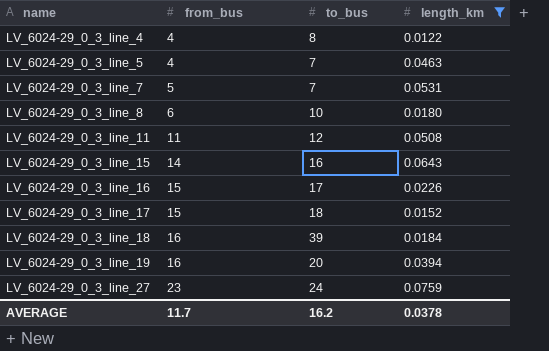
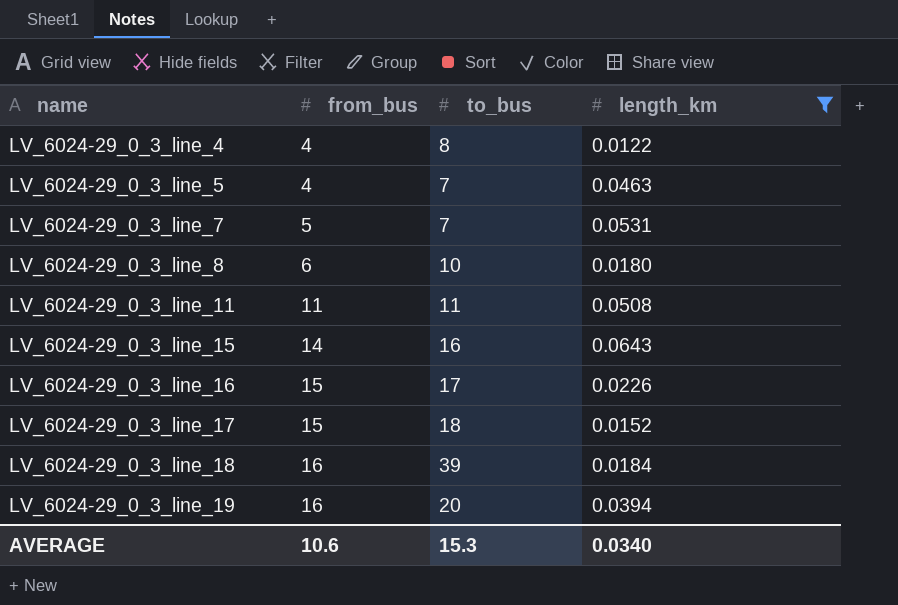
row LV_6024-29_0_3_line_27: 23 | 24 | 0.0759 -> none
LV_6024-29_0_3_line_11 | to_bus: 12 -> 11
AVERAGE | from_bus: 11.7 -> 10.6
AVERAGE | to_bus: 16.2 -> 15.3
AVERAGE | length_km: 0.0378 -> 0.0340

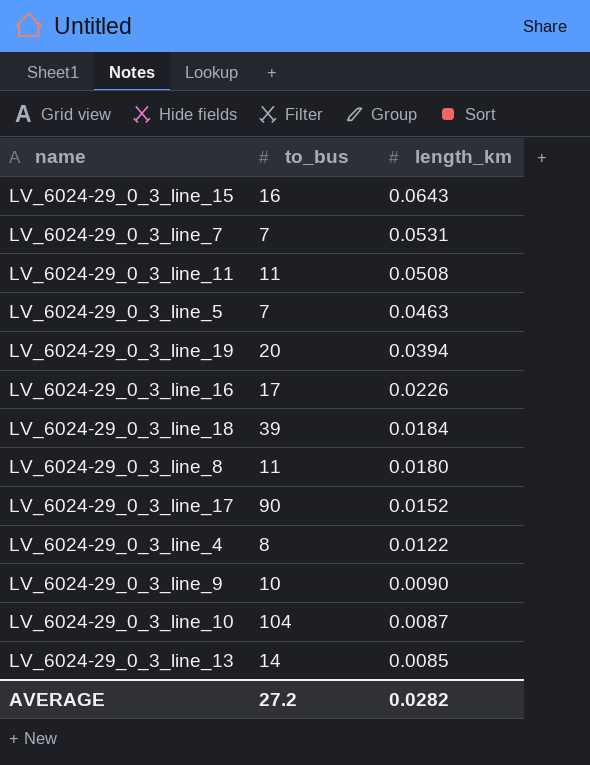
filter: length_km >= 0.0122 -> none
row order: name ascending -> length_km descending
column from_bus | position: 2 -> none
LV_6024-29_0_3_line_8 | to_bus: 10 -> 11
LV_6024-29_0_3_line_17 | to_bus: 18 -> 90
AVERAGE | to_bus: 15.3 -> 27.2
AVERAGE | length_km: 0.0340 -> 0.0282

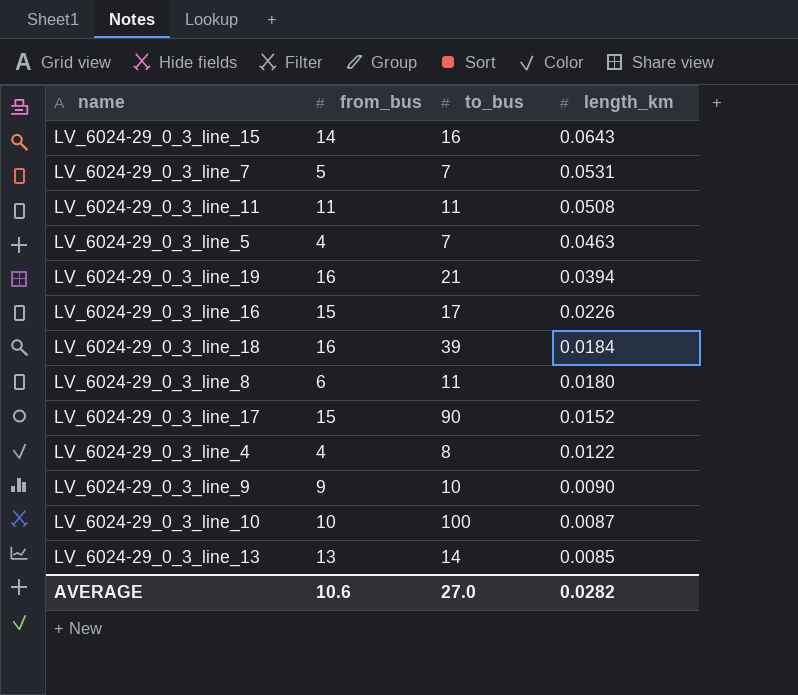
column from_bus | position: none -> 2
LV_6024-29_0_3_line_19 | to_bus: 20 -> 21
LV_6024-29_0_3_line_10 | to_bus: 104 -> 100
AVERAGE | to_bus: 27.2 -> 27.0

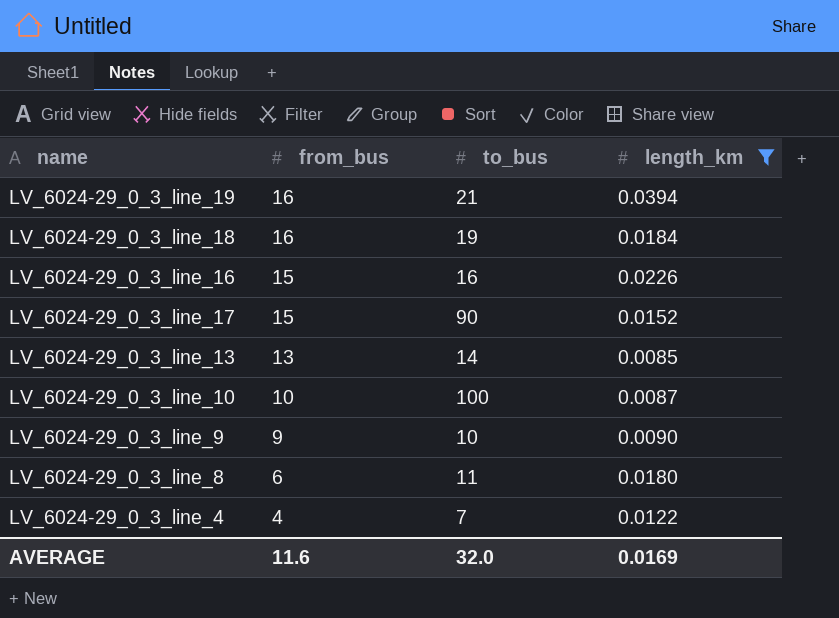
filter: none -> length_km <= 0.0394
row order: length_km descending -> from_bus descending
LV_6024-29_0_3_line_18 | to_bus: 39 -> 19
LV_6024-29_0_3_line_16 | to_bus: 17 -> 16
LV_6024-29_0_3_line_4 | to_bus: 8 -> 7
AVERAGE | from_bus: 10.6 -> 11.6
AVERAGE | to_bus: 27.0 -> 32.0
AVERAGE | length_km: 0.0282 -> 0.0169

